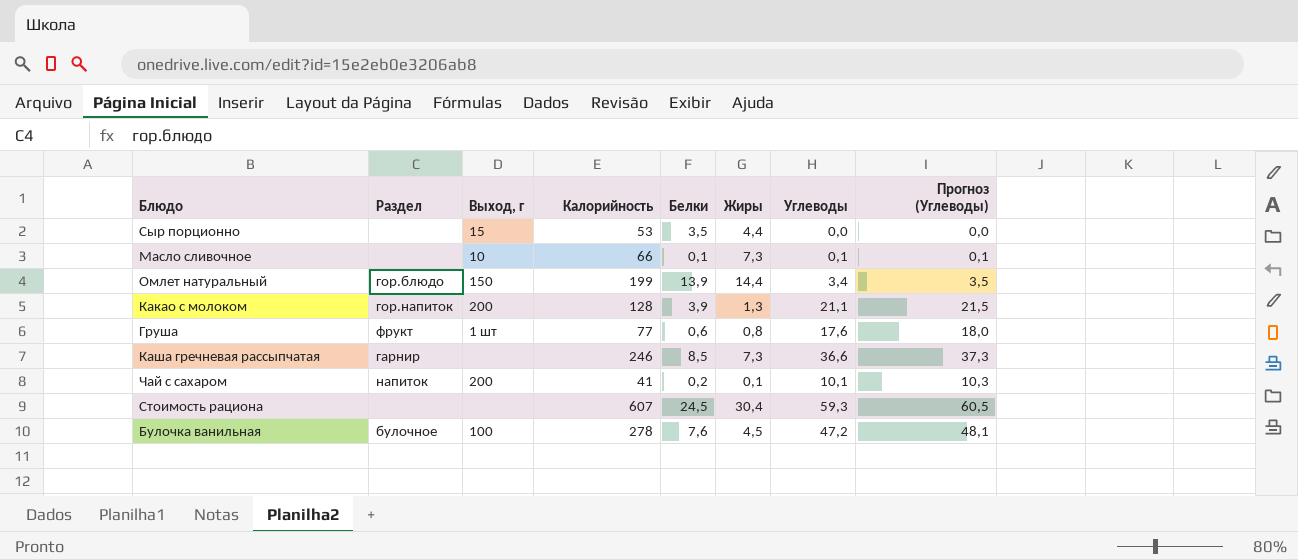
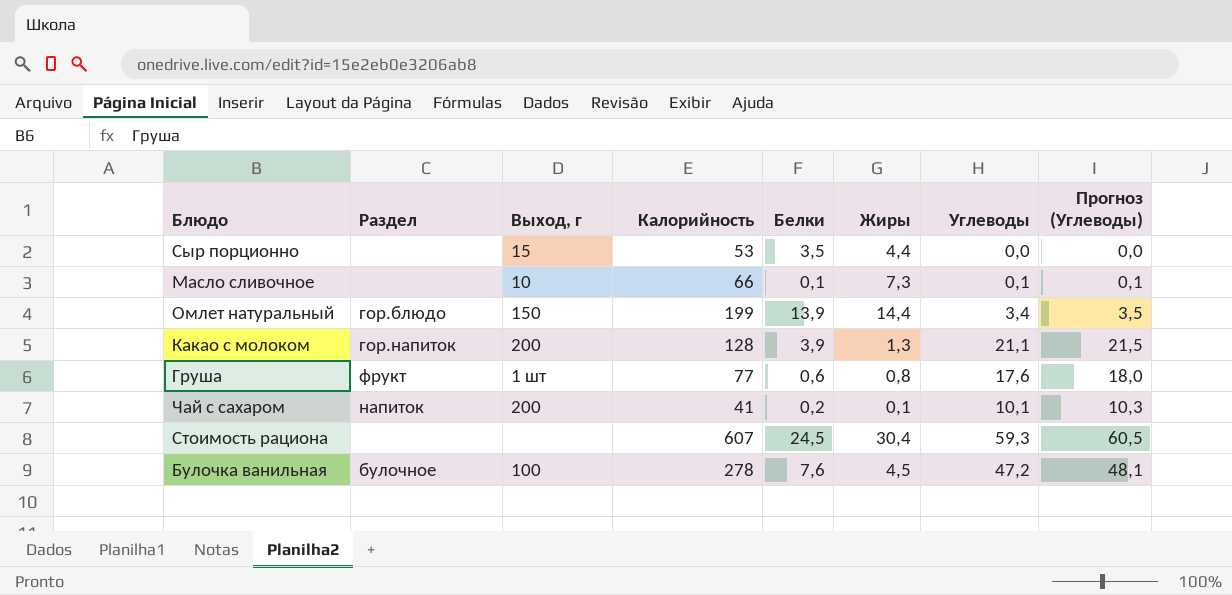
row Каша гречневая рассыпчатая: гарнир | none | 246 | 8,5 | 7,3 | 36,6 | 37,3 -> none

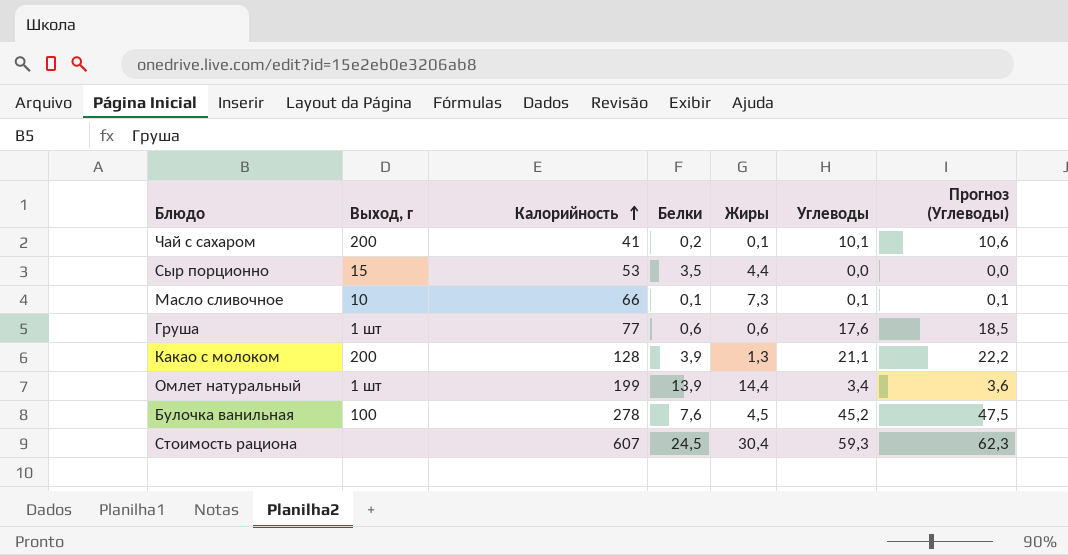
row order: none -> Калорийность ascending
column Раздел | position: 2 -> none
column Прогноз (Углеводы) | formula: [Углеводы] * 1,02 -> [Углеводы] * 1,05
Груша | Жиры: 0,8 -> 0,6
Омлет натуральный | Выход, г: 150 -> 1 шт
Булочка ванильная | Углеводы: 47,2 -> 45,2

